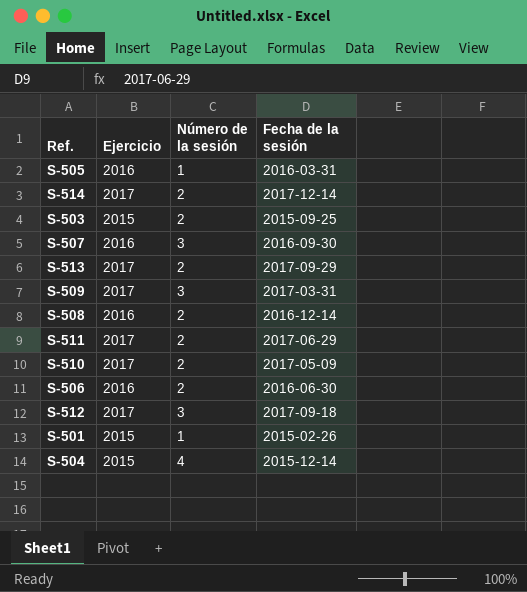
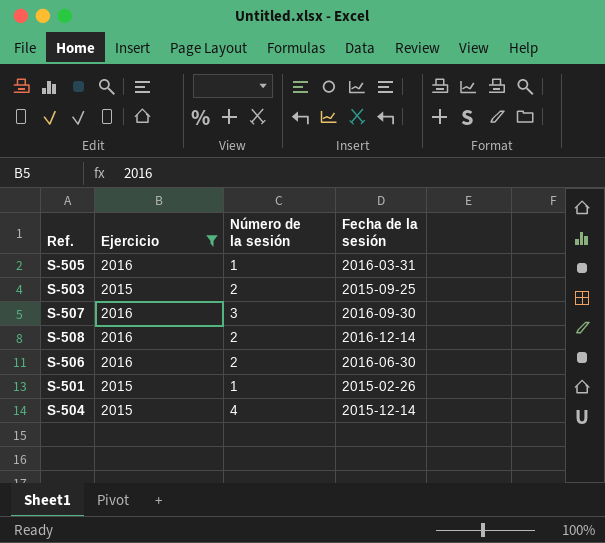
filter: none -> Ejercicio != 2017

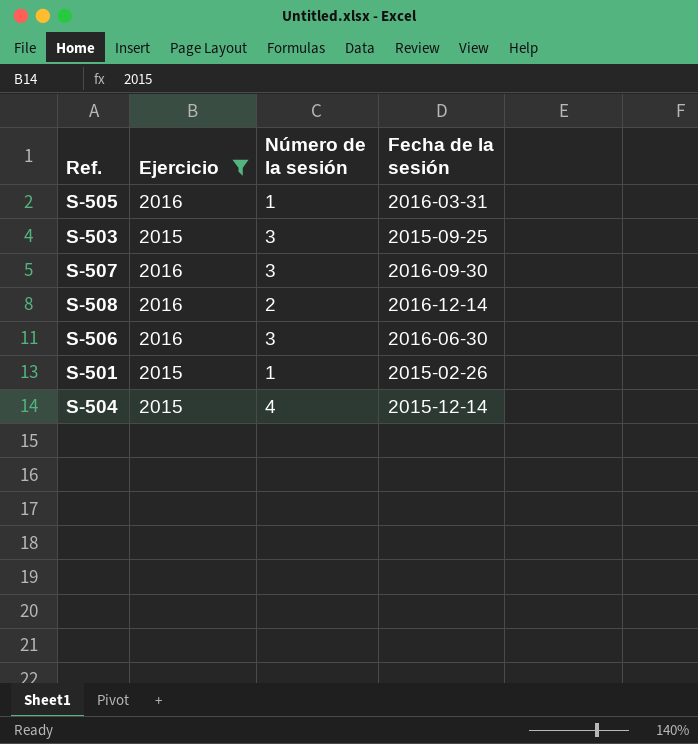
S-503 | Número de la sesión: 2 -> 3
S-506 | Número de la sesión: 2 -> 3

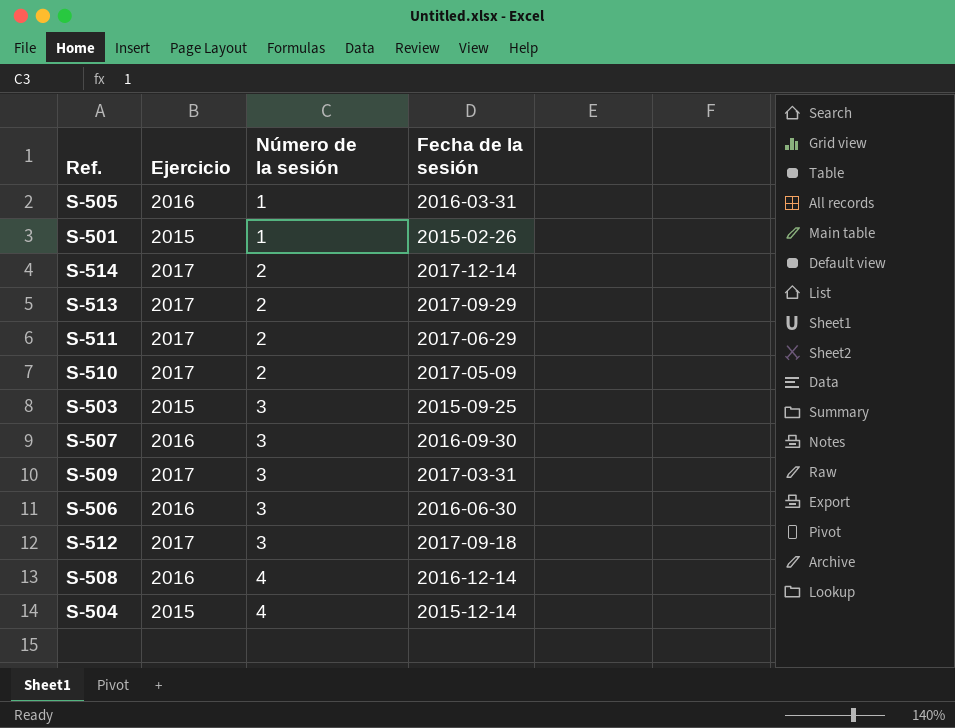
filter: Ejercicio != 2017 -> none
row order: none -> Número de la sesión ascending
S-508 | Número de la sesión: 2 -> 4

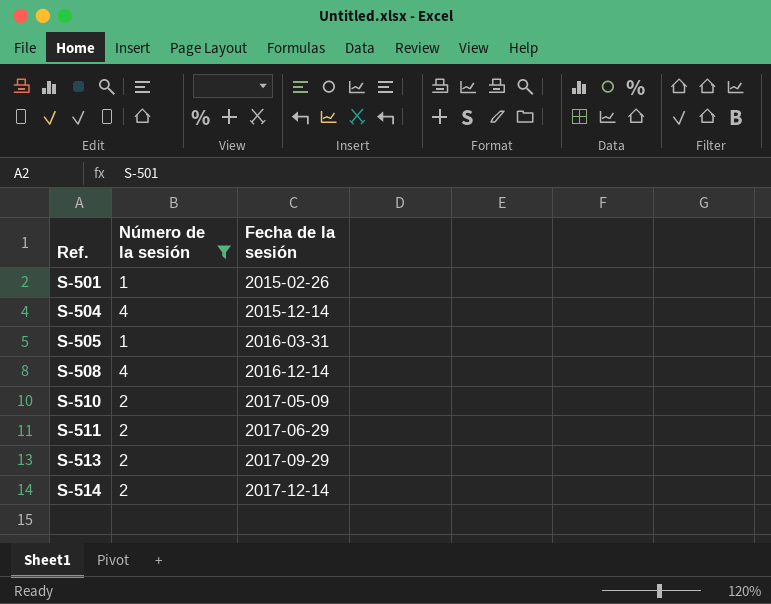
filter: none -> Número de la sesión != 3
row order: Número de la sesión ascending -> Ref. ascending
column Ejercicio | position: 2 -> none

